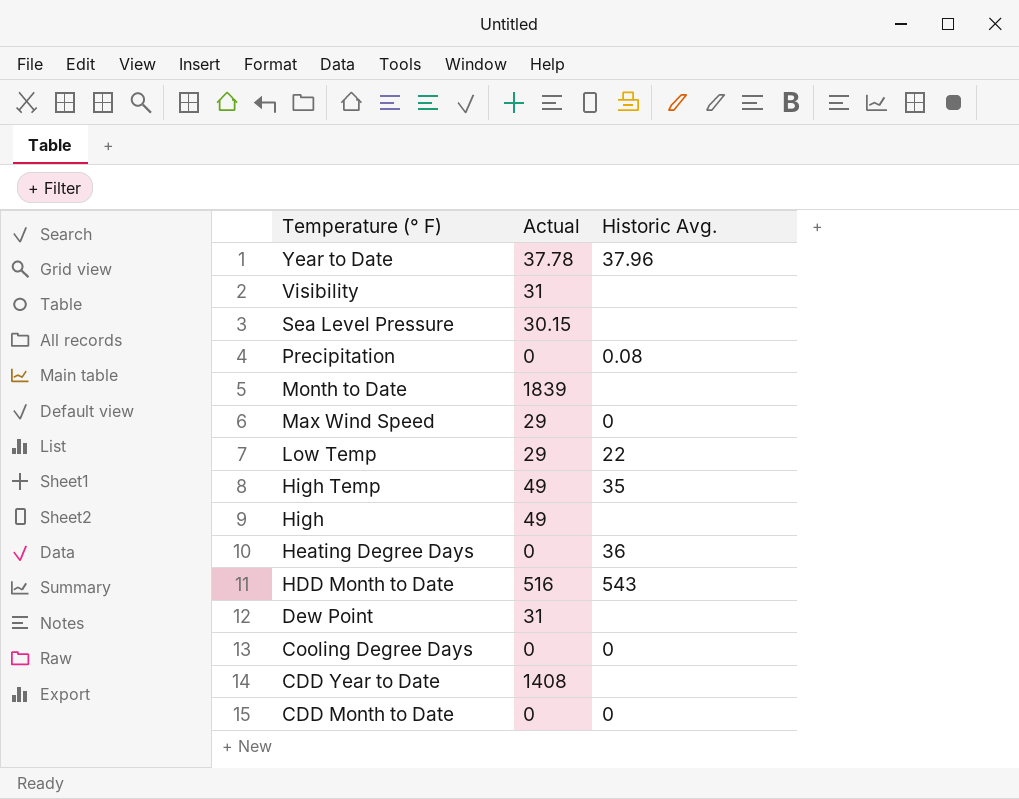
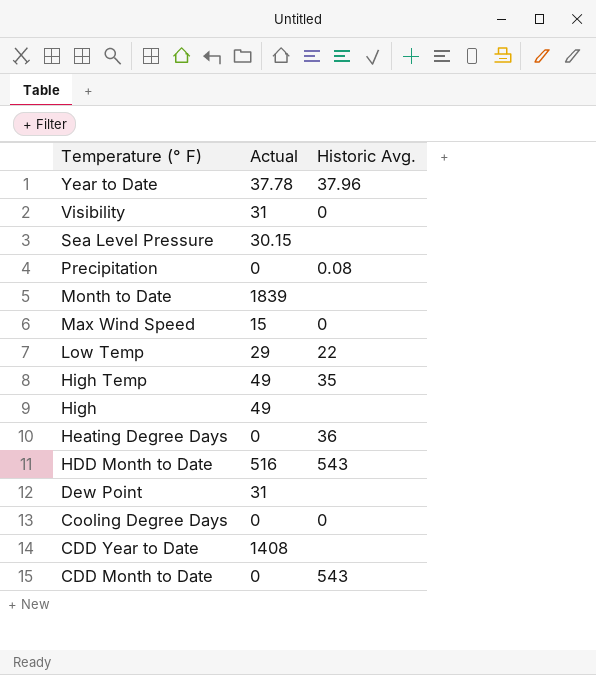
Visibility | Historic Avg.: none -> 0
Max Wind Speed | Actual: 29 -> 15
CDD Month to Date | Historic Avg.: 0 -> 543

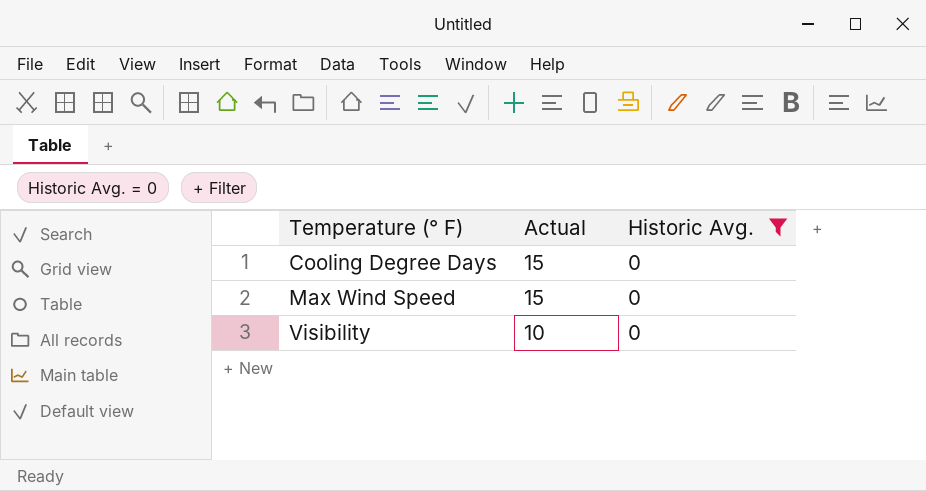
filter: none -> Historic Avg. = 0
row order: Temperature (° F) descending -> Temperature (° F) ascending
Cooling Degree Days | Actual: 0 -> 15
Visibility | Actual: 31 -> 10

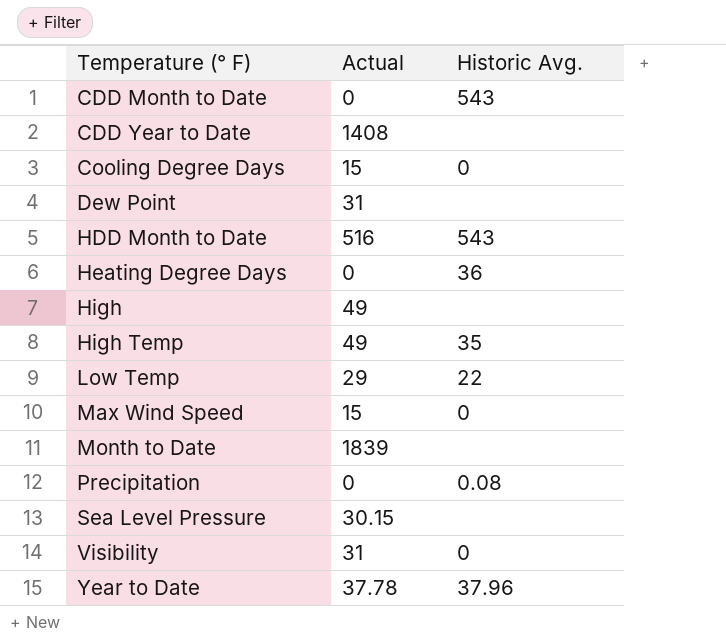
filter: Historic Avg. = 0 -> none
Visibility | Actual: 10 -> 31

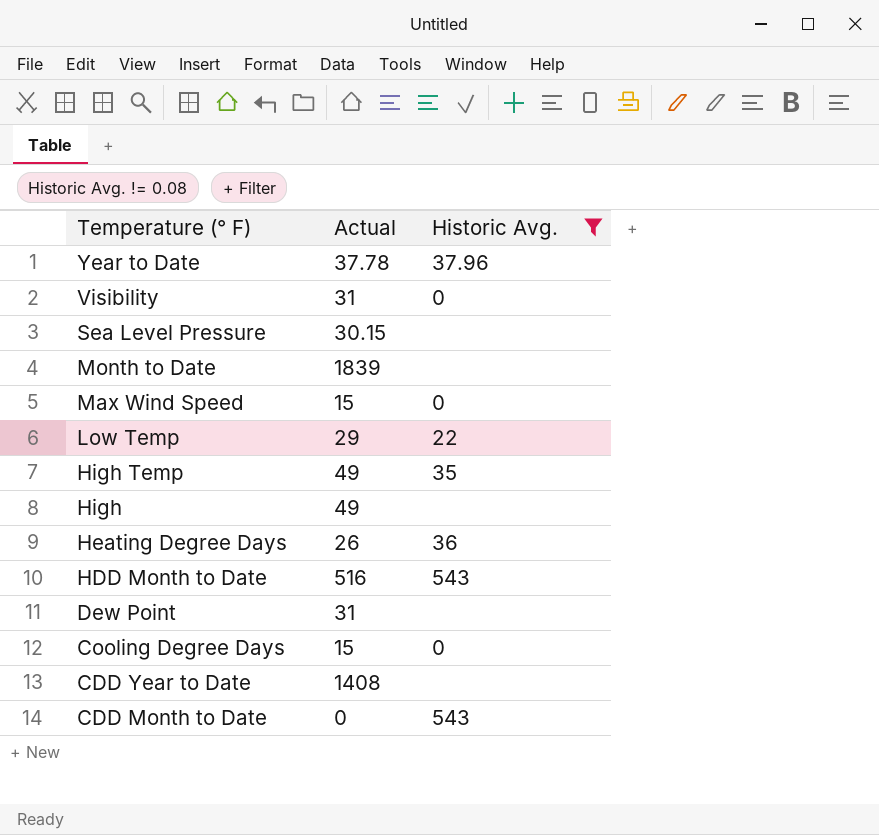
filter: none -> Historic Avg. != 0.08
row order: Temperature (° F) ascending -> Temperature (° F) descending
Heating Degree Days | Actual: 0 -> 26

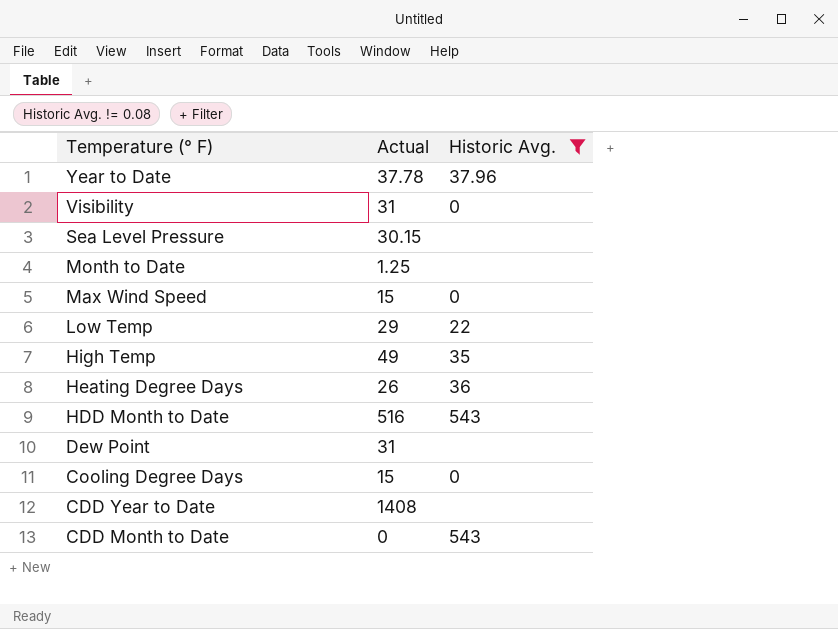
row High: 49 | none -> none
Month to Date | Actual: 1839 -> 1.25

